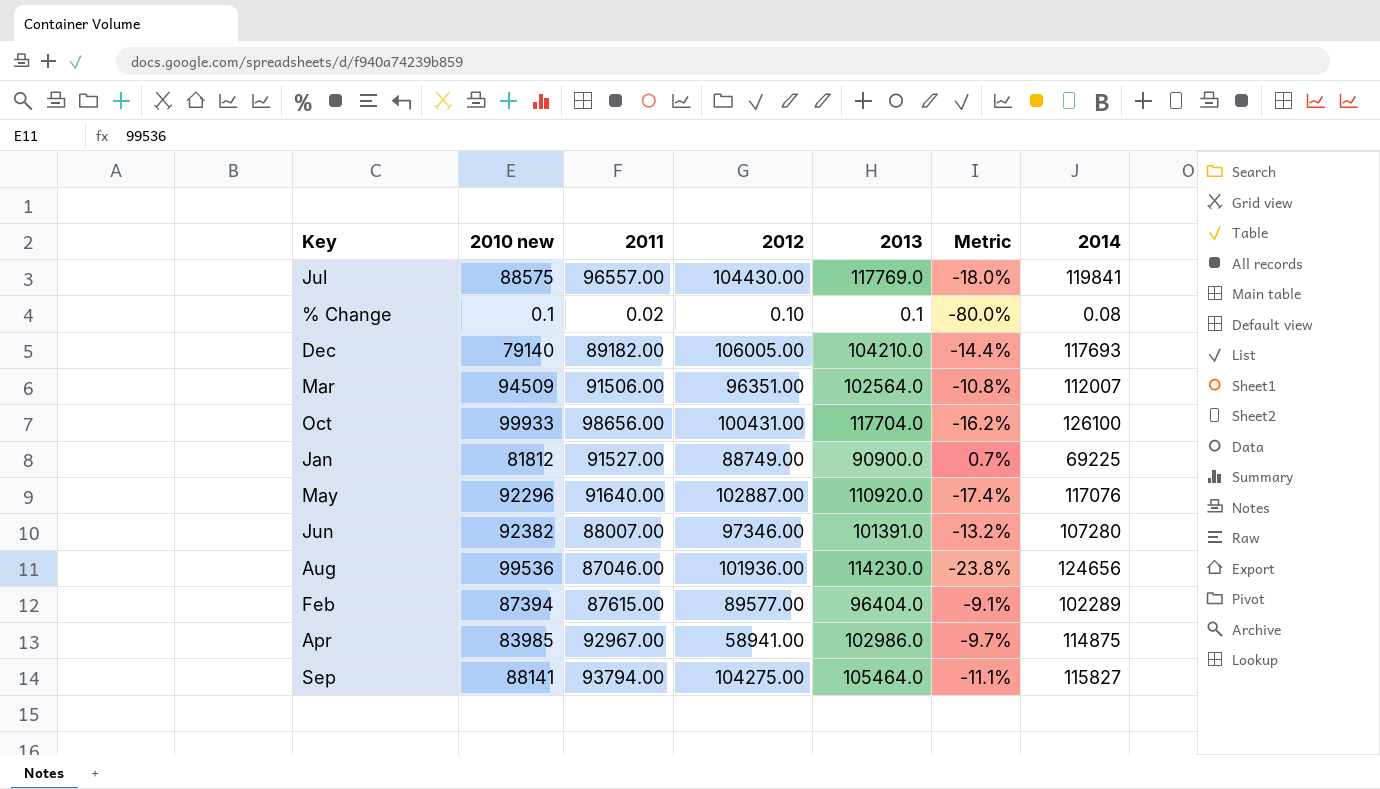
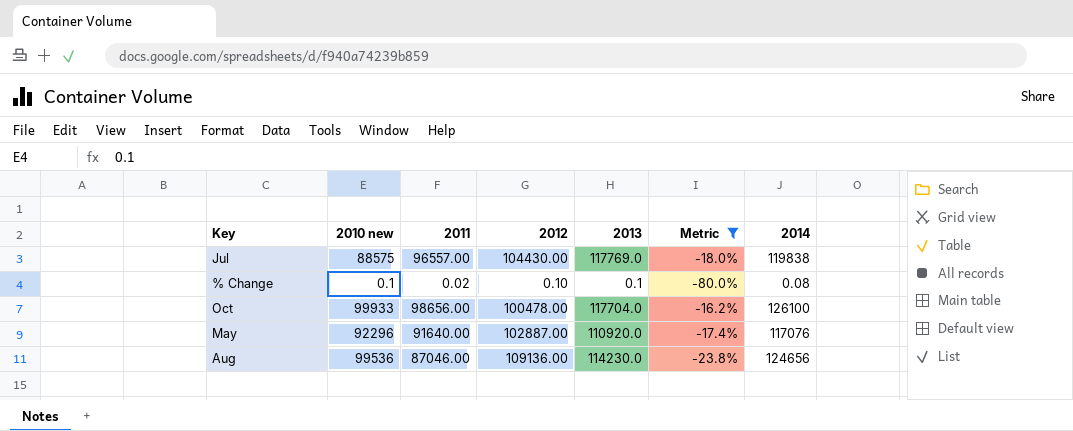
filter: none -> Metric <= -16.2%
Jul | 2014: 119841 -> 119838
Oct | 2012: 100431.00 -> 100478.00
Aug | 2012: 101936.00 -> 109136.00

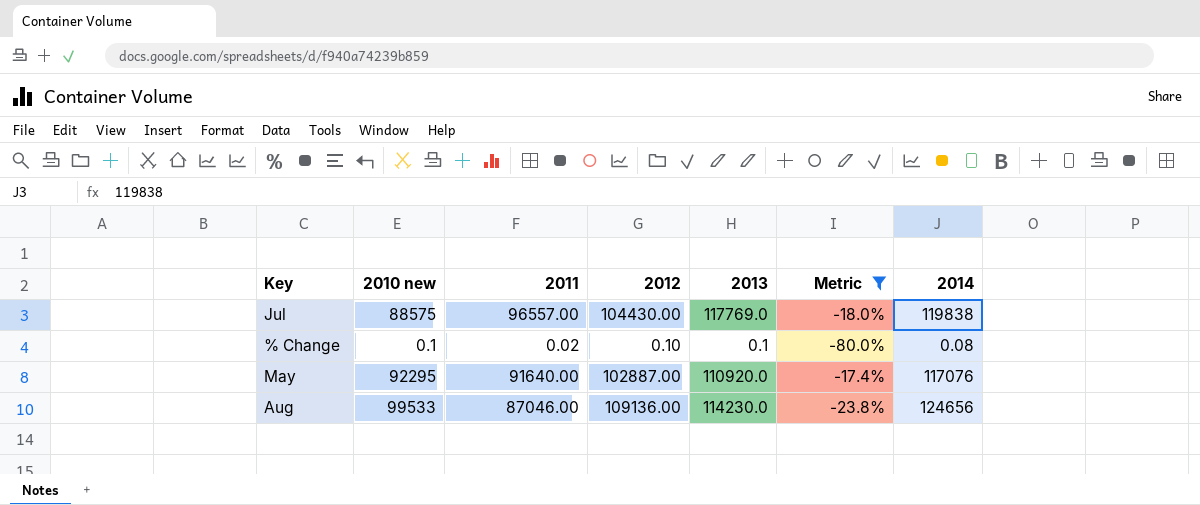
row Oct: 99933 | 98656.00 | 100478.00 | 117704.0 | -16.2% | 126100 -> none
May | 2010 new: 92296 -> 92295
Aug | 2010 new: 99536 -> 99533

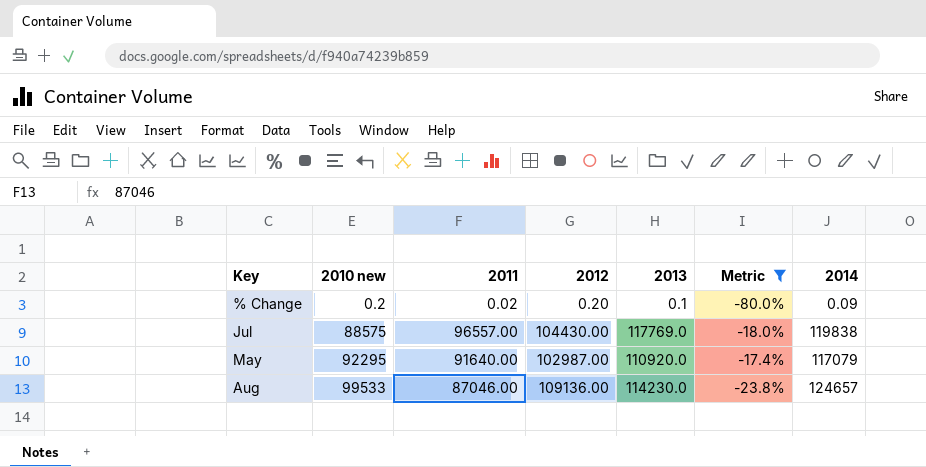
row order: none -> 2010 new ascending
% Change | 2010 new: 0.1 -> 0.2
% Change | 2012: 0.10 -> 0.20
% Change | 2014: 0.08 -> 0.09
May | 2012: 102887.00 -> 102987.00
May | 2014: 117076 -> 117079
Aug | 2014: 124656 -> 124657

